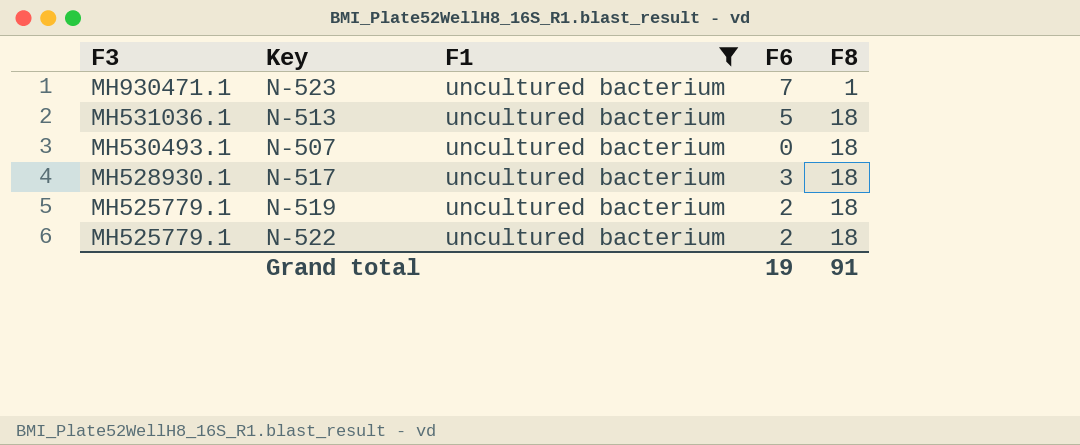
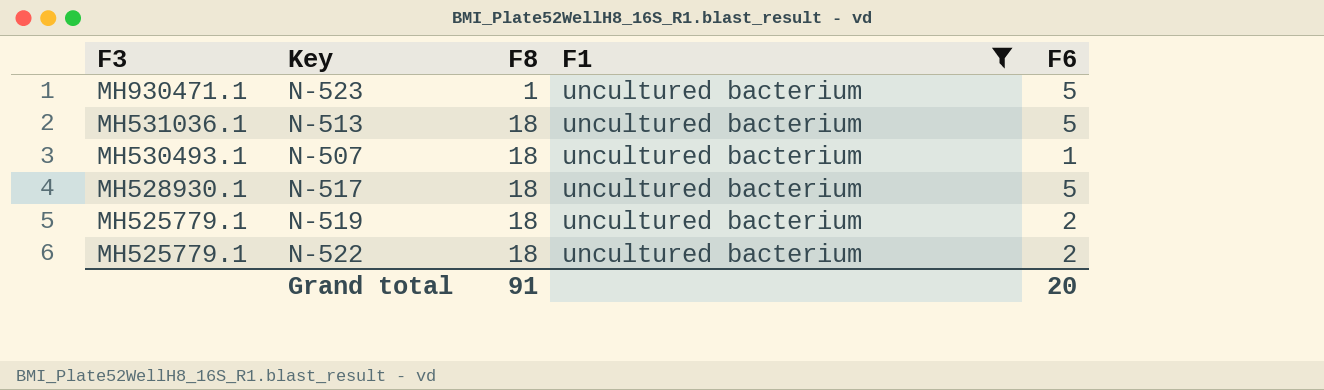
column F8 | position: 5 -> 3
N-523 | F6: 7 -> 5
N-507 | F6: 0 -> 1
N-517 | F6: 3 -> 5
Grand total | F6: 19 -> 20

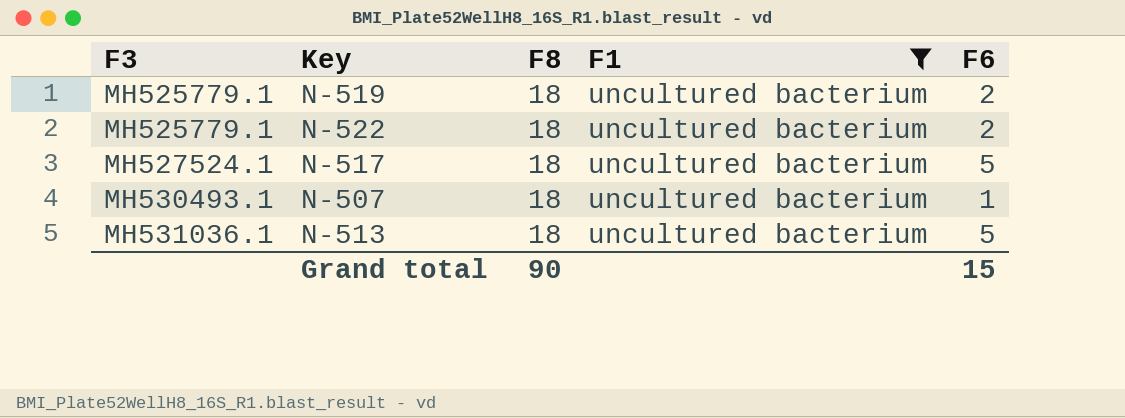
row order: F3 descending -> F3 ascending
row N-523: MH930471.1 | 1 | uncultured bacterium | 5 -> none
N-517 | F3: MH528930.1 -> MH527524.1
Grand total | F8: 91 -> 90
Grand total | F6: 20 -> 15

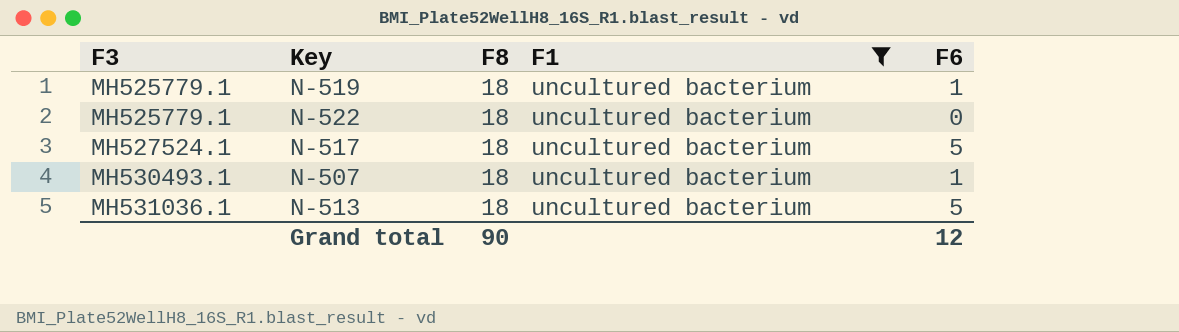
N-519 | F6: 2 -> 1
N-522 | F6: 2 -> 0
Grand total | F6: 15 -> 12

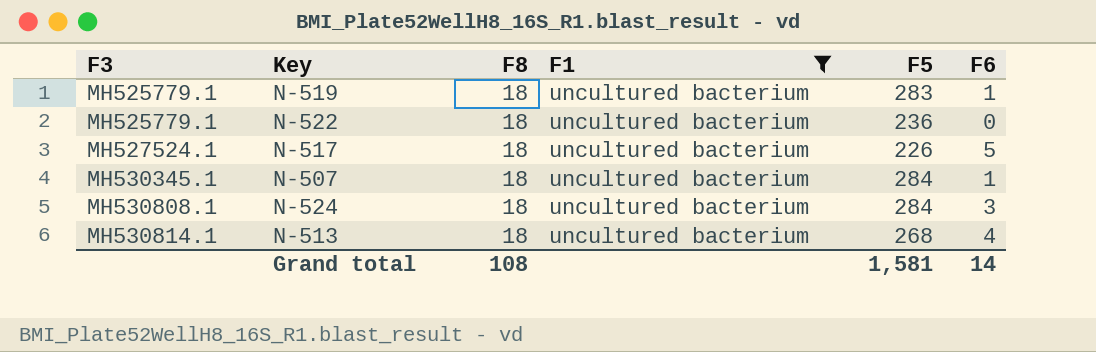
column F5 | position: none -> 5
N-507 | F3: MH530493.1 -> MH530345.1
row N-524: none -> MH530808.1 | 18 | uncultured bacterium | 284 | 3
N-513 | F3: MH531036.1 -> MH530814.1
N-513 | F6: 5 -> 4
Grand total | F8: 90 -> 108
Grand total | F6: 12 -> 14

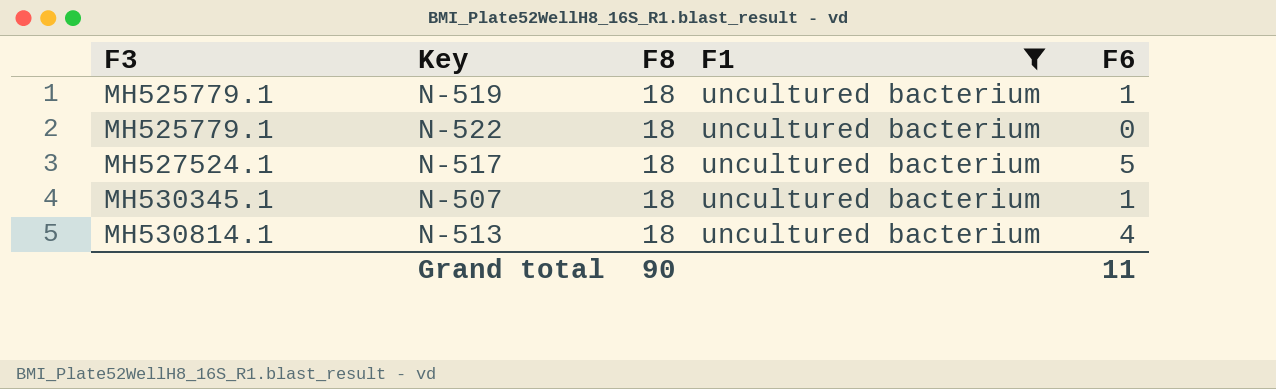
column F5 | position: 5 -> none
row N-524: MH530808.1 | 18 | uncultured bacterium | 284 | 3 -> none
Grand total | F8: 108 -> 90
Grand total | F6: 14 -> 11

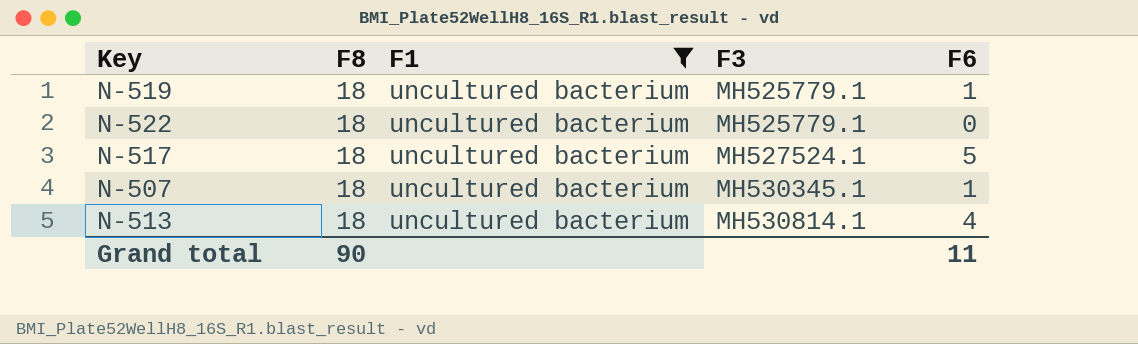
column F3 | position: 1 -> 4

